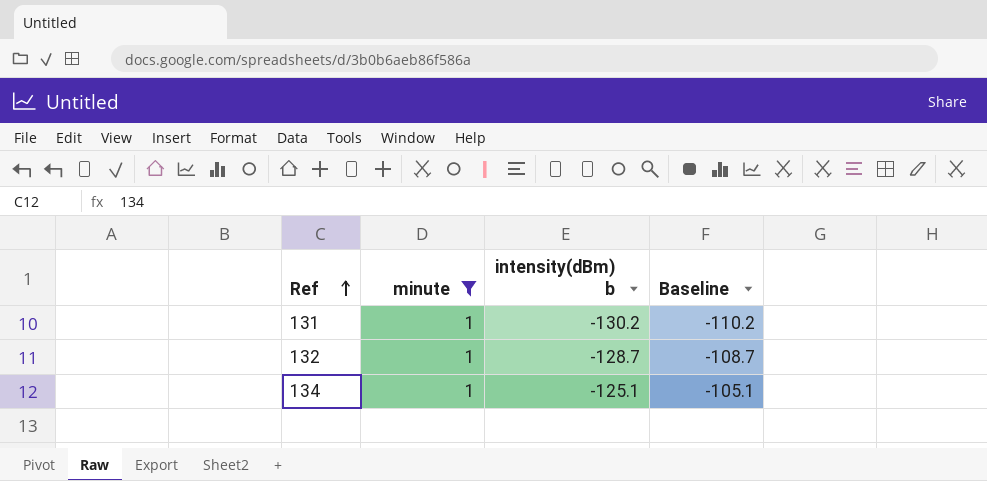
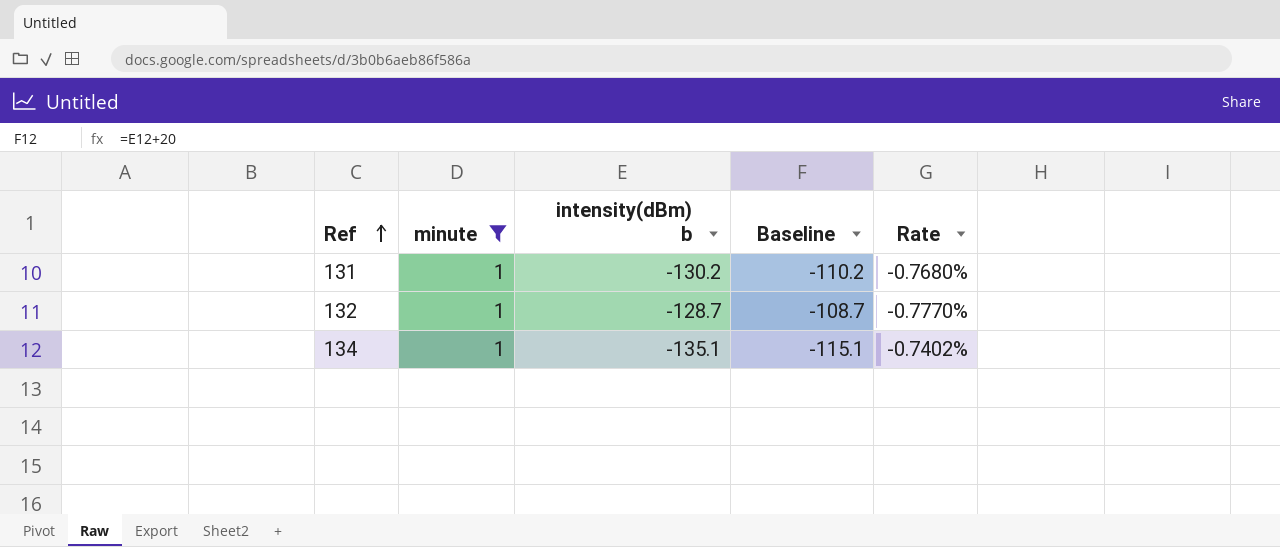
column Rate | formula: none -> [minute] / [intensity(dBm) b]
134 | intensity(dBm) b: -125.1 -> -135.1
134 | Baseline: -105.1 -> -115.1

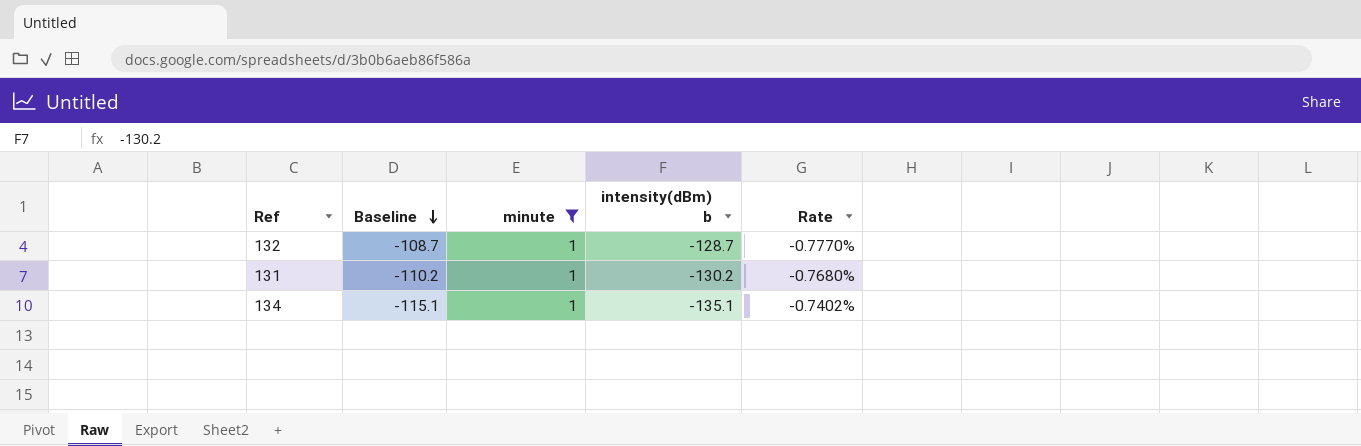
row order: Ref ascending -> Baseline descending
column Baseline | position: 4 -> 2

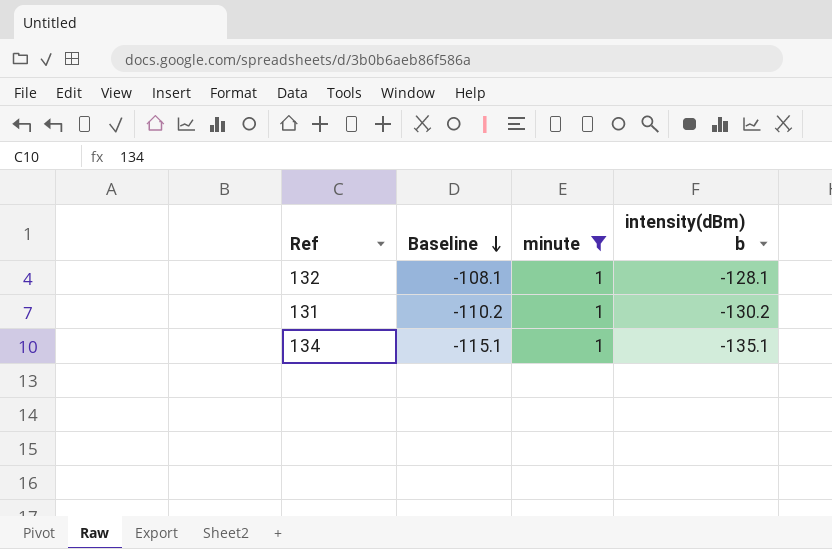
column Rate | formula: [minute] / [intensity(dBm) b] -> none
132 | Baseline: -108.7 -> -108.1
132 | intensity(dBm) b: -128.7 -> -128.1

